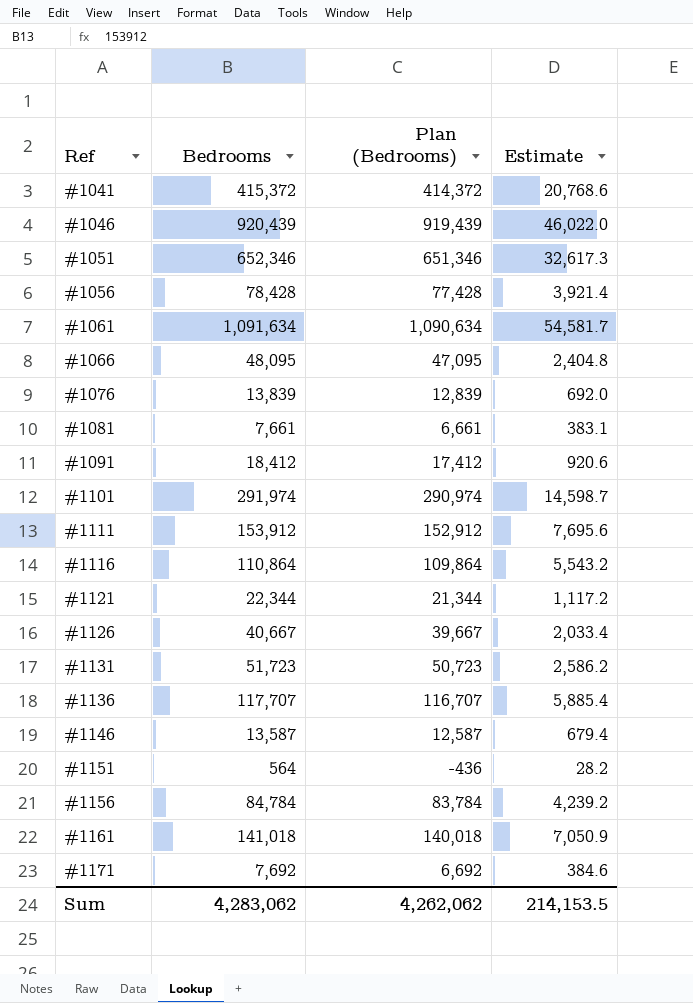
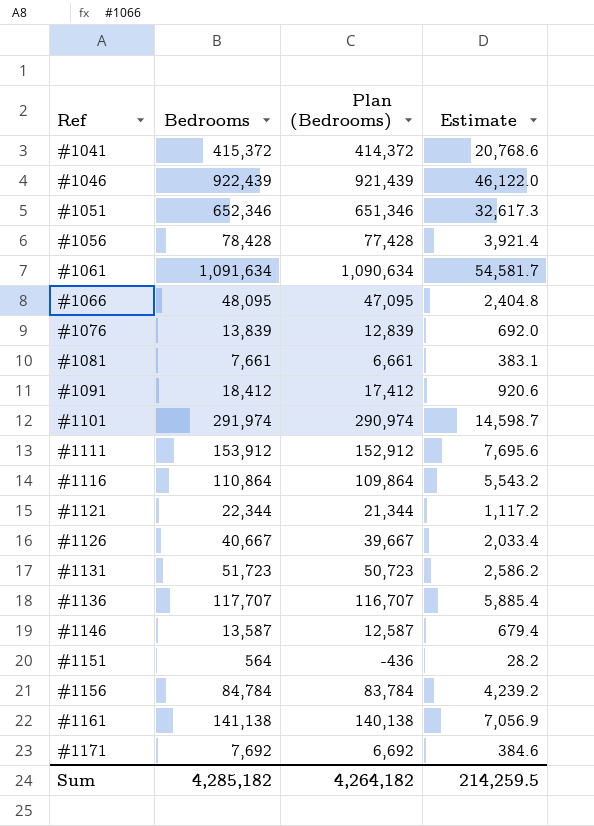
#1046 | Bedrooms: 920,439 -> 922,439
#1046 | Plan (Bedrooms): 919,439 -> 921,439
#1046 | Estimate: 46,022.0 -> 46,122.0
#1161 | Bedrooms: 141,018 -> 141,138
#1161 | Plan (Bedrooms): 140,018 -> 140,138
#1161 | Estimate: 7,050.9 -> 7,056.9
Sum | Bedrooms: 4,283,062 -> 4,285,182
Sum | Plan (Bedrooms): 4,262,062 -> 4,264,182
Sum | Estimate: 214,153.5 -> 214,259.5

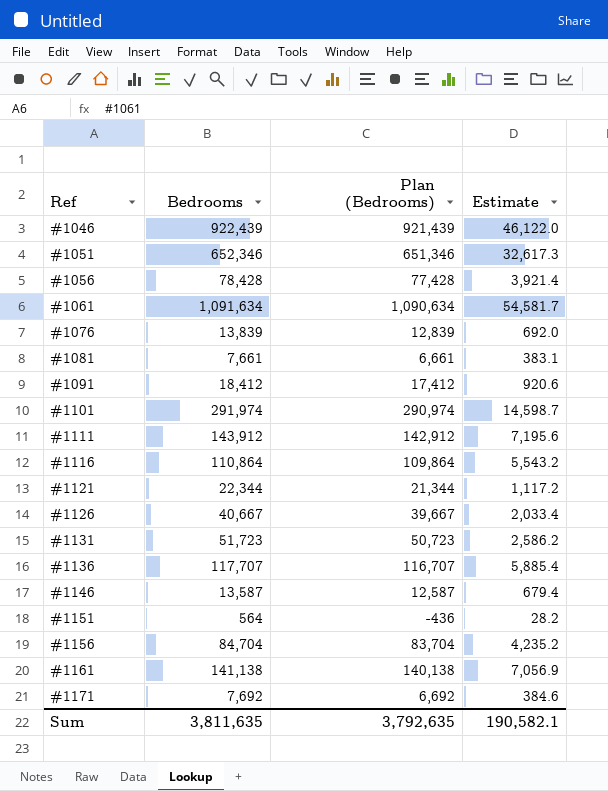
row #1041: 415,372 | 414,372 | 20,768.6 -> none
row #1066: 48,095 | 47,095 | 2,404.8 -> none
#1111 | Bedrooms: 153,912 -> 143,912
#1111 | Plan (Bedrooms): 152,912 -> 142,912
#1111 | Estimate: 7,695.6 -> 7,195.6
#1156 | Bedrooms: 84,784 -> 84,704
#1156 | Plan (Bedrooms): 83,784 -> 83,704
#1156 | Estimate: 4,239.2 -> 4,235.2
Sum | Bedrooms: 4,285,182 -> 3,811,635
Sum | Plan (Bedrooms): 4,264,182 -> 3,792,635
Sum | Estimate: 214,259.5 -> 190,582.1

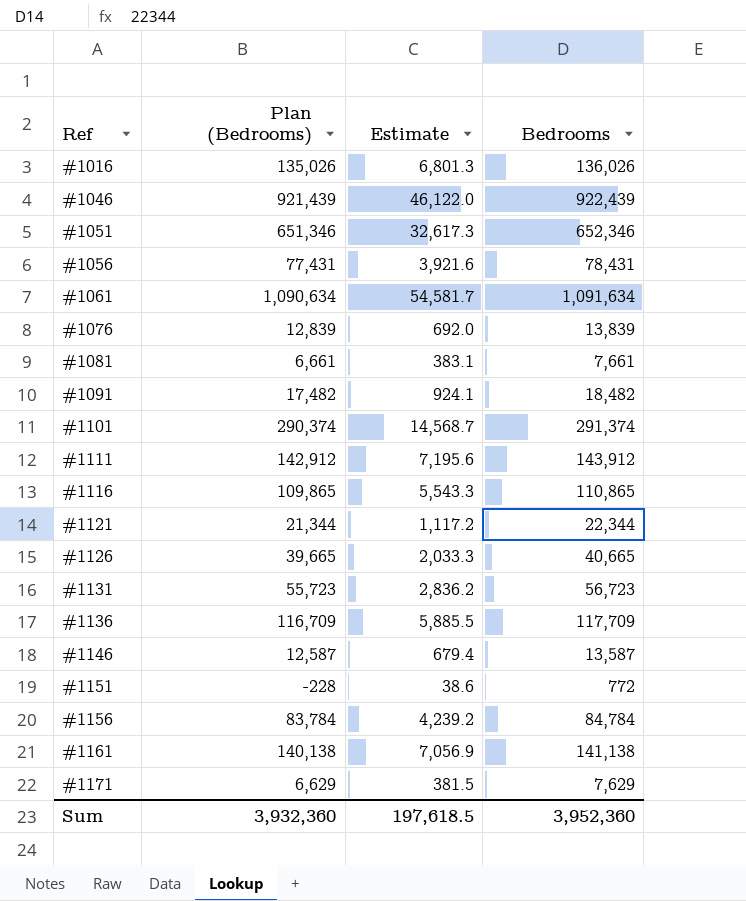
column Bedrooms | position: 2 -> 4
row #1016: none -> 135,026 | 6,801.3 | 136,026
#1056 | Plan (Bedrooms): 77,428 -> 77,431
#1056 | Estimate: 3,921.4 -> 3,921.6
#1056 | Bedrooms: 78,428 -> 78,431
#1091 | Plan (Bedrooms): 17,412 -> 17,482
#1091 | Estimate: 920.6 -> 924.1
#1091 | Bedrooms: 18,412 -> 18,482
#1101 | Plan (Bedrooms): 290,974 -> 290,374
#1101 | Estimate: 14,598.7 -> 14,568.7
#1101 | Bedrooms: 291,974 -> 291,374
#1116 | Plan (Bedrooms): 109,864 -> 109,865
#1116 | Estimate: 5,543.2 -> 5,543.3
#1116 | Bedrooms: 110,864 -> 110,865
#1126 | Plan (Bedrooms): 39,667 -> 39,665
#1126 | Estimate: 2,033.4 -> 2,033.3
#1126 | Bedrooms: 40,667 -> 40,665
#1131 | Plan (Bedrooms): 50,723 -> 55,723
#1131 | Estimate: 2,586.2 -> 2,836.2
#1131 | Bedrooms: 51,723 -> 56,723
#1136 | Plan (Bedrooms): 116,707 -> 116,709
#1136 | Estimate: 5,885.4 -> 5,885.5
#1136 | Bedrooms: 117,707 -> 117,709
#1151 | Plan (Bedrooms): -436 -> -228
#1151 | Estimate: 28.2 -> 38.6
#1151 | Bedrooms: 564 -> 772
#1156 | Plan (Bedrooms): 83,704 -> 83,784
#1156 | Estimate: 4,235.2 -> 4,239.2
#1156 | Bedrooms: 84,704 -> 84,784
#1171 | Plan (Bedrooms): 6,692 -> 6,629
#1171 | Estimate: 384.6 -> 381.5
#1171 | Bedrooms: 7,692 -> 7,629
Sum | Plan (Bedrooms): 3,792,635 -> 3,932,360
Sum | Estimate: 190,582.1 -> 197,618.5
Sum | Bedrooms: 3,811,635 -> 3,952,360

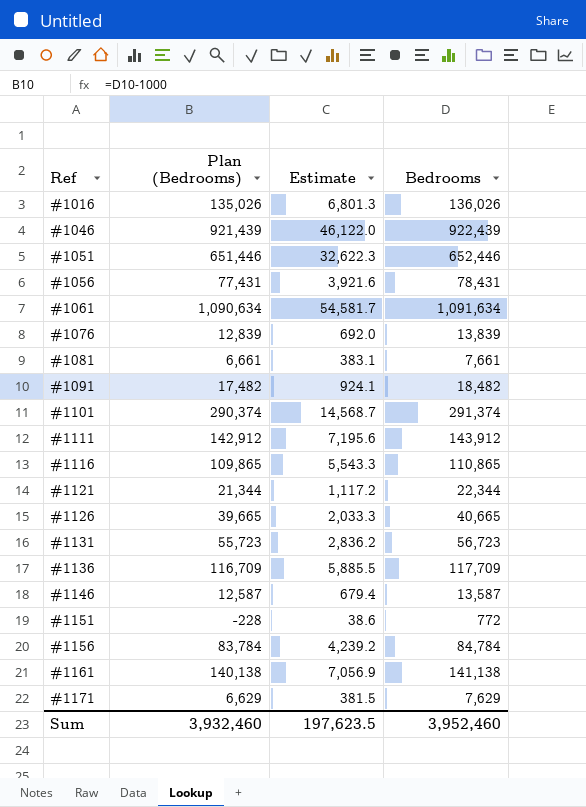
#1051 | Plan (Bedrooms): 651,346 -> 651,446
#1051 | Estimate: 32,617.3 -> 32,622.3
#1051 | Bedrooms: 652,346 -> 652,446
Sum | Plan (Bedrooms): 3,932,360 -> 3,932,460
Sum | Estimate: 197,618.5 -> 197,623.5
Sum | Bedrooms: 3,952,360 -> 3,952,460

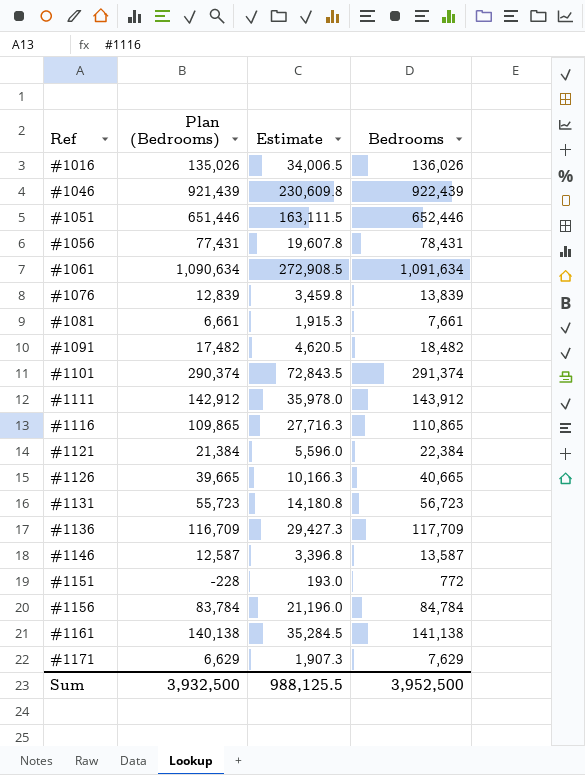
column Estimate | formula: [Bedrooms] * 0.05 -> [Bedrooms] * 0.25
#1121 | Plan (Bedrooms): 21,344 -> 21,384
#1121 | Bedrooms: 22,344 -> 22,384
Sum | Plan (Bedrooms): 3,932,460 -> 3,932,500
Sum | Estimate: 197,623.5 -> 988,125.5
Sum | Bedrooms: 3,952,460 -> 3,952,500

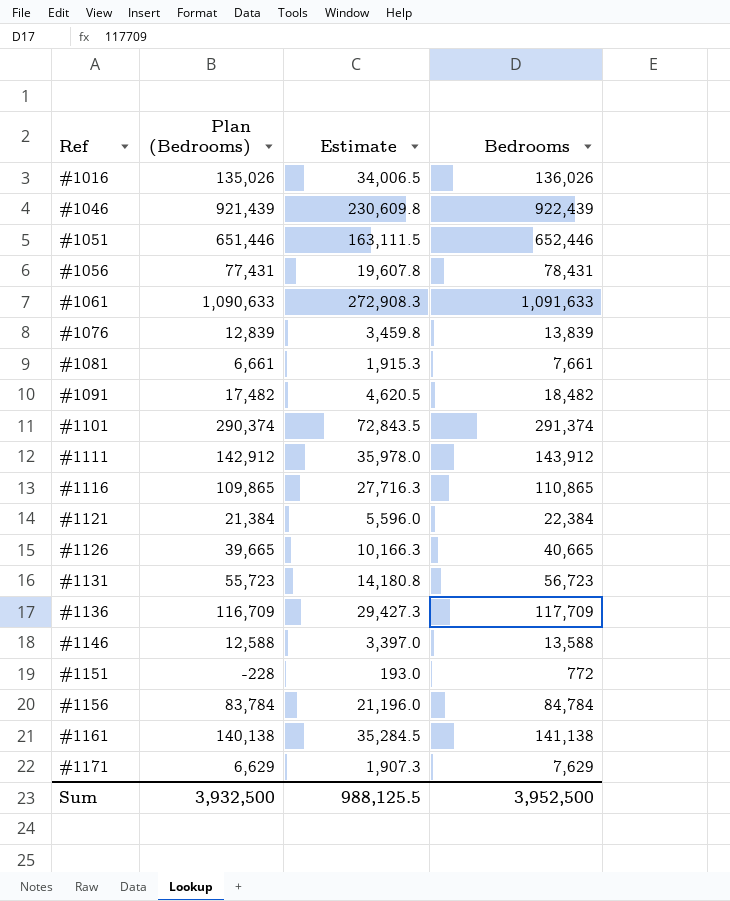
#1061 | Plan (Bedrooms): 1,090,634 -> 1,090,633
#1061 | Estimate: 272,908.5 -> 272,908.3
#1061 | Bedrooms: 1,091,634 -> 1,091,633
#1146 | Plan (Bedrooms): 12,587 -> 12,588
#1146 | Estimate: 3,396.8 -> 3,397.0
#1146 | Bedrooms: 13,587 -> 13,588

